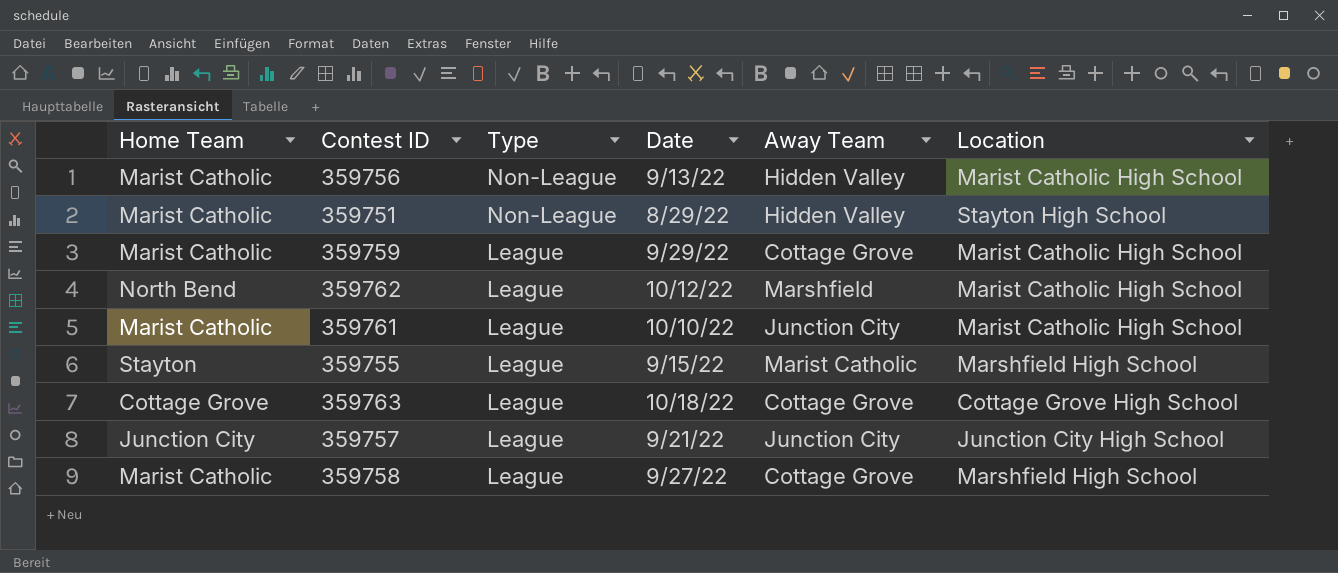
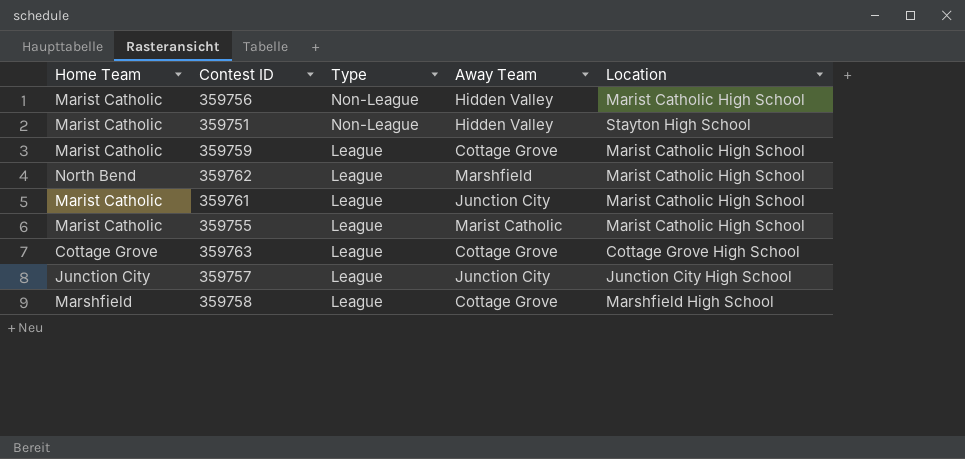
column Date | position: 4 -> none
359755 | Home Team: Stayton -> Marist Catholic
359755 | Location: Marshfield High School -> Marist Catholic High School
359758 | Home Team: Marist Catholic -> Marshfield

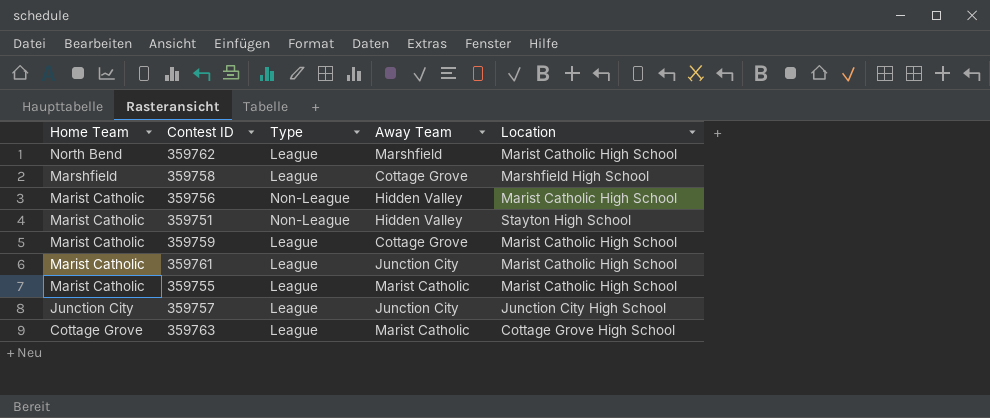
row order: Type descending -> Home Team descending
359763 | Away Team: Cottage Grove -> Marist Catholic

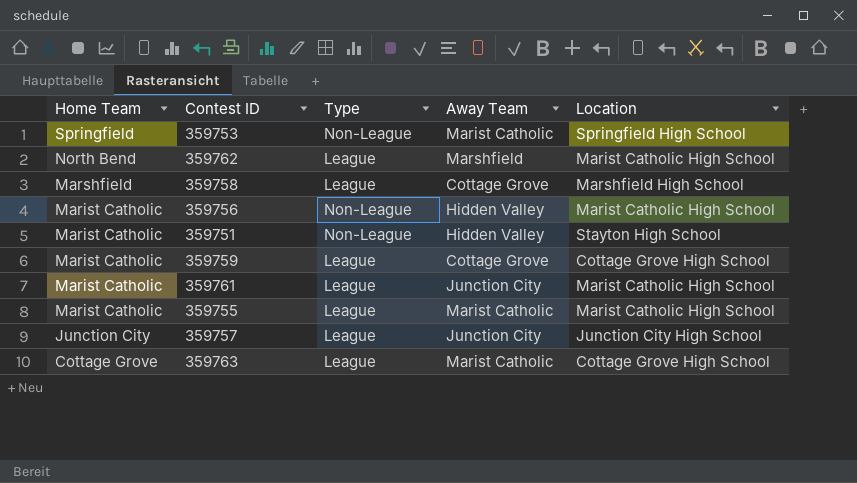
row 359753: none -> Springfield | Non-League | Marist Catholic | Springfield High School
359759 | Location: Marist Catholic High School -> Cottage Grove High School

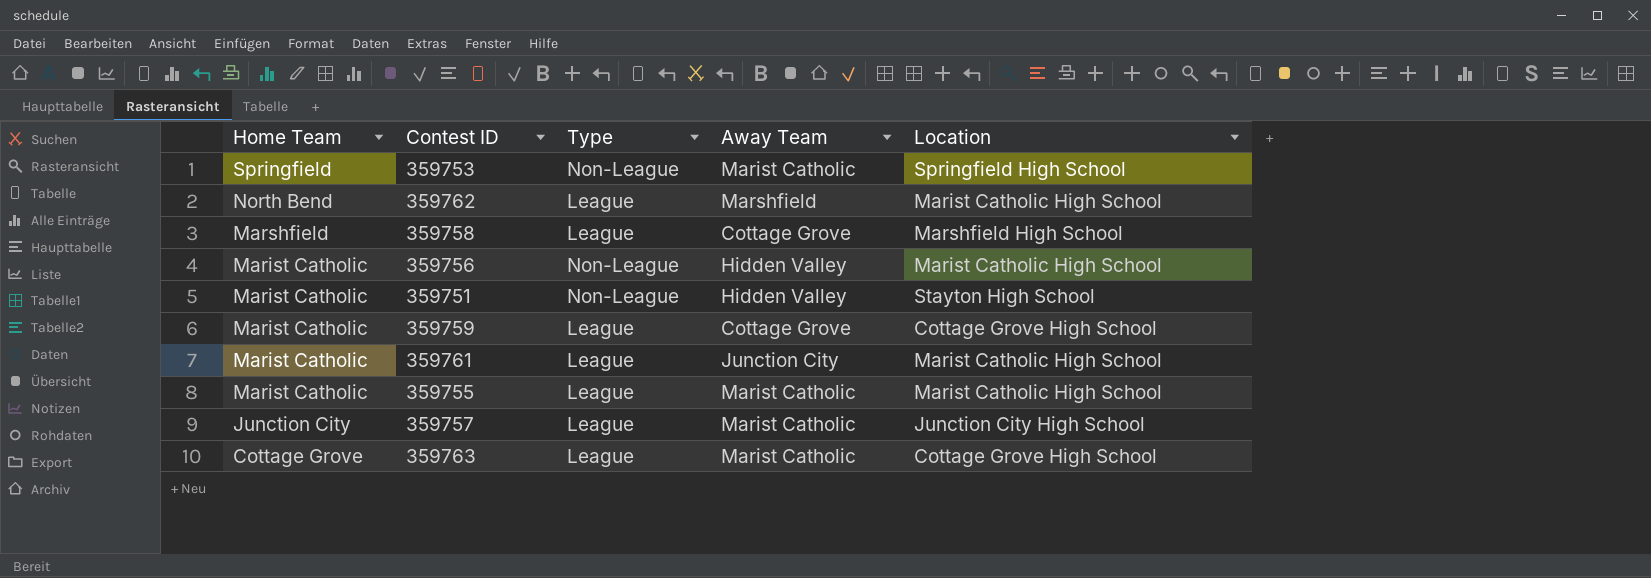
359757 | Away Team: Junction City -> Marist Catholic

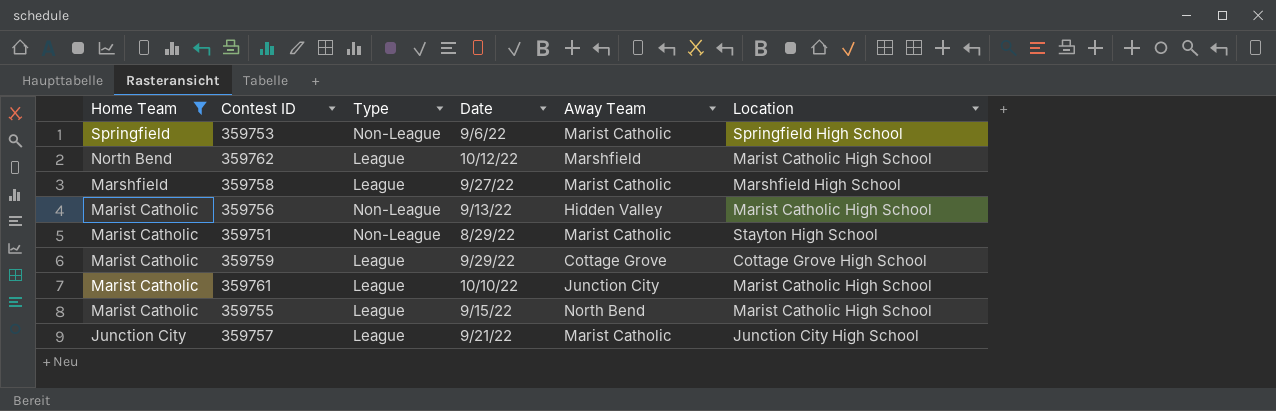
filter: none -> Home Team != Cottage Grove
column Date | position: none -> 4
359758 | Away Team: Cottage Grove -> Marist Catholic
359751 | Away Team: Hidden Valley -> Marist Catholic
359755 | Away Team: Marist Catholic -> North Bend

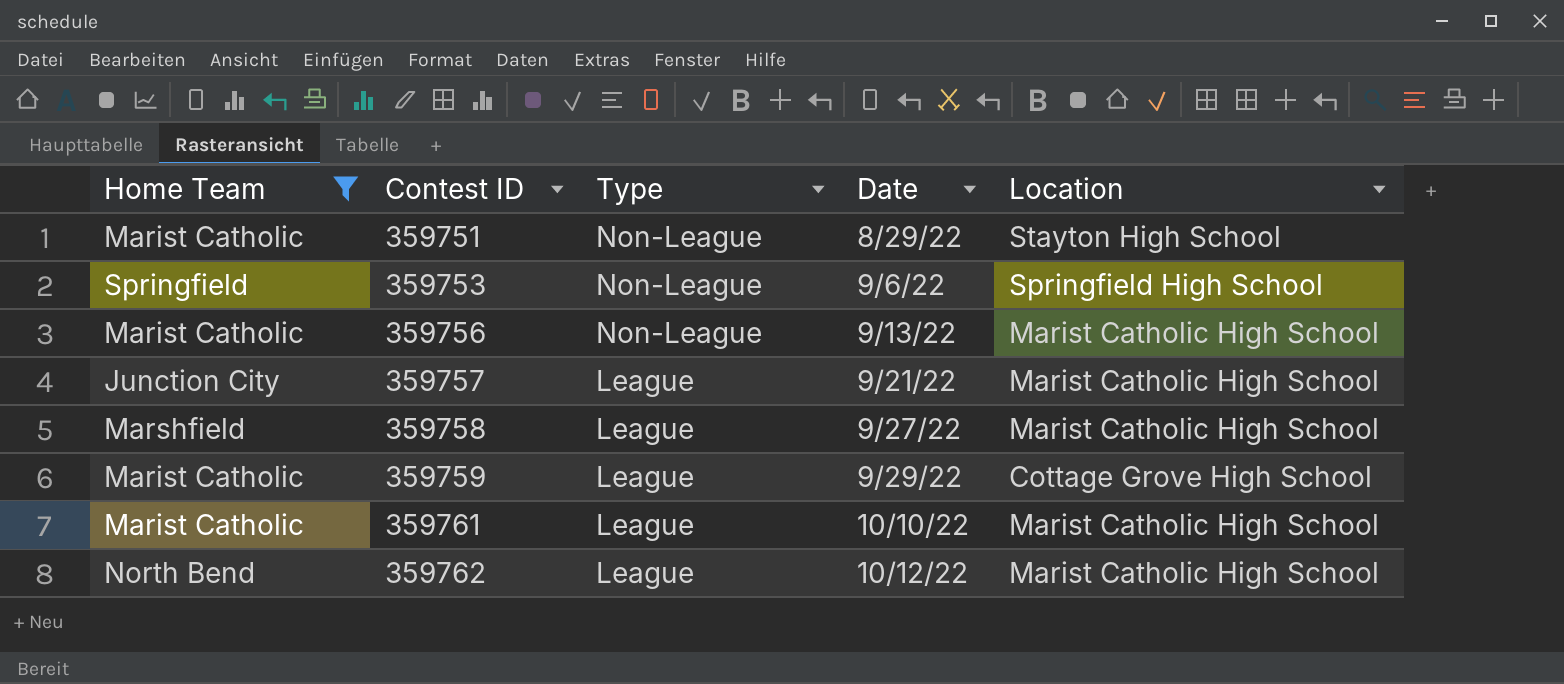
row order: Home Team descending -> Contest ID ascending
column Away Team | position: 5 -> none
row 359755: Marist Catholic | League | 9/15/22 | North Bend | Marist Catholic High School -> none
359757 | Location: Junction City High School -> Marist Catholic High School
359758 | Location: Marshfield High School -> Marist Catholic High School

